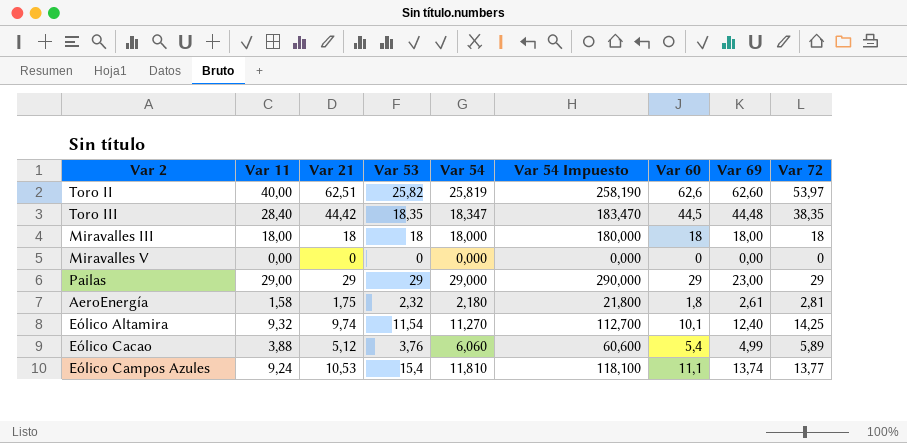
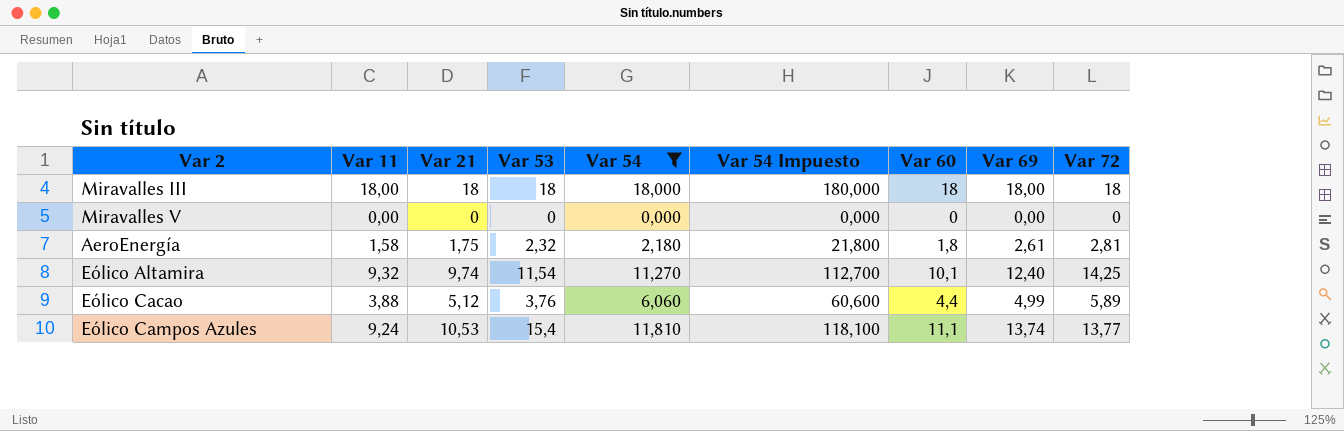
filter: none -> Var 54 <= 18,000
Eólico Cacao | Var 60: 5,4 -> 4,4

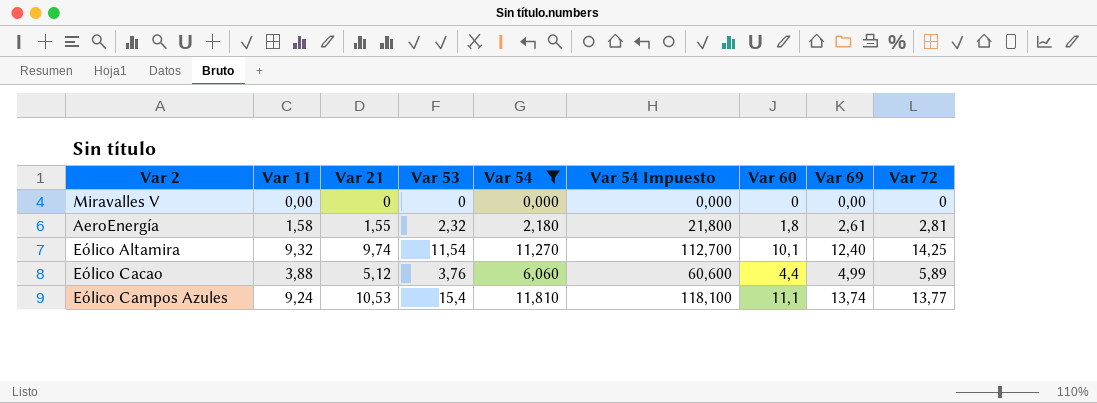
row Miravalles III: 18,00 | 18 | 18 | 18,000 | 180,000 | 18 | 18,00 | 18 -> none
AeroEnergía | Var 21: 1,75 -> 1,55

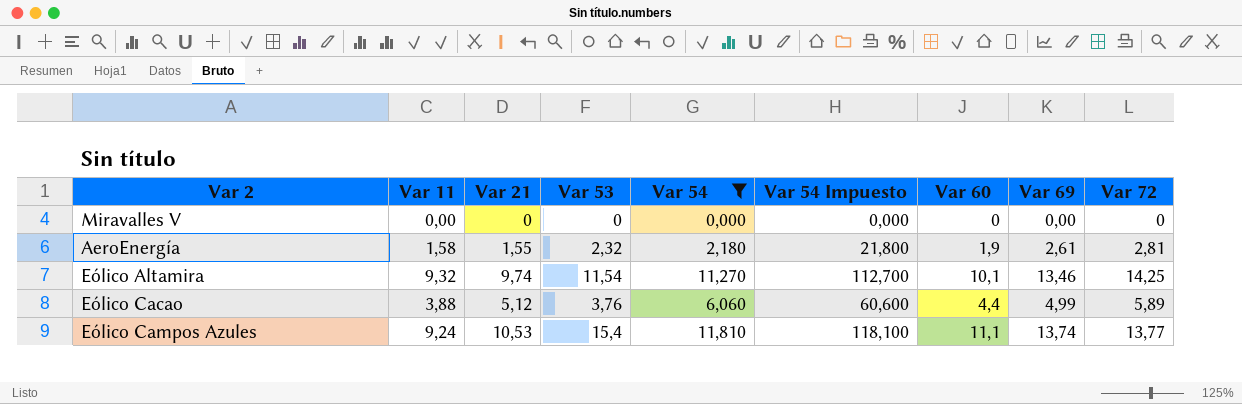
AeroEnergía | Var 60: 1,8 -> 1,9
Eólico Altamira | Var 69: 12,40 -> 13,46

